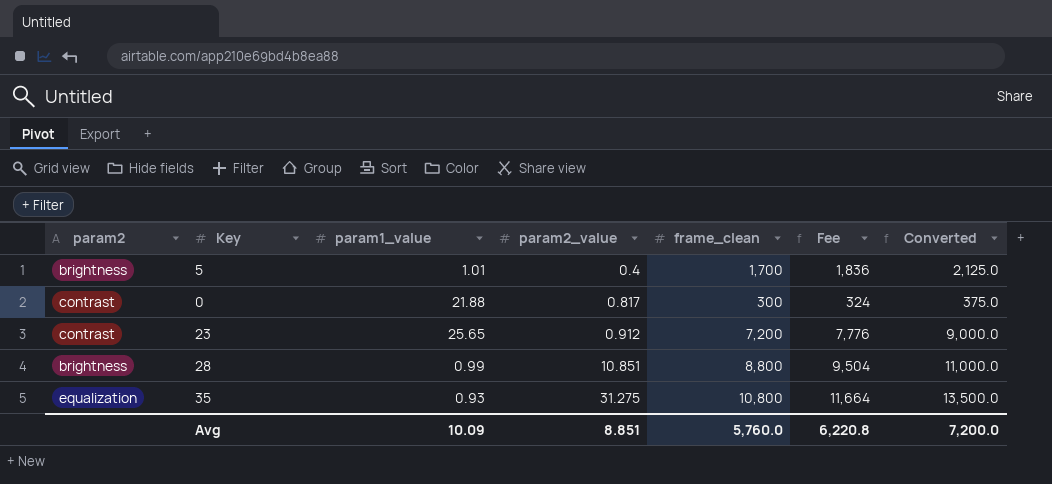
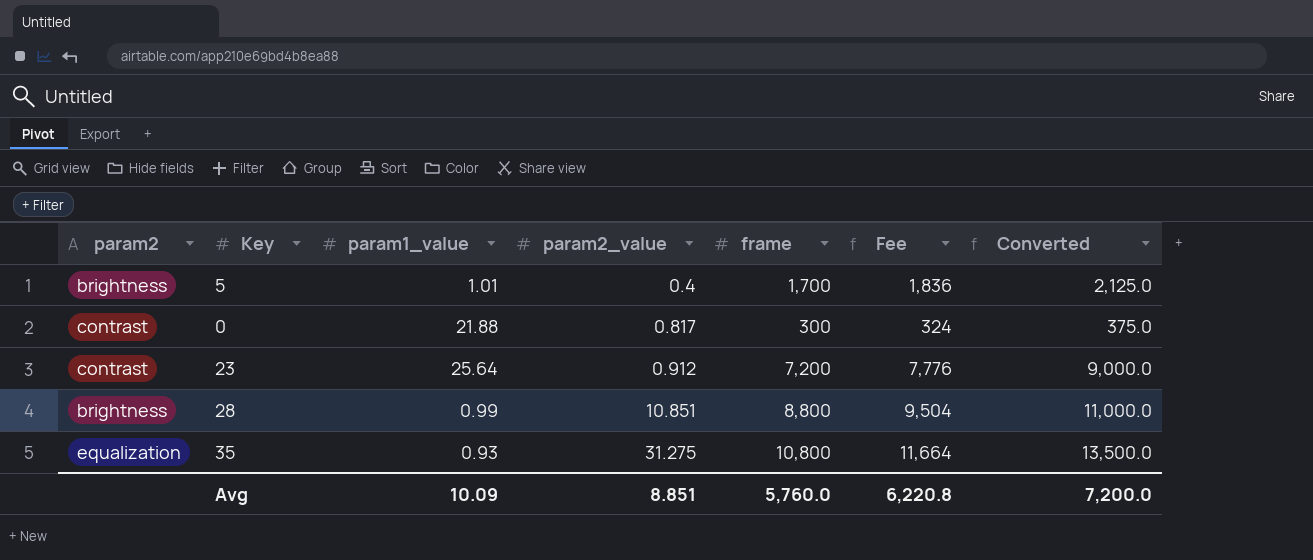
column name: frame_clean -> frame
23 | param1_value: 25.65 -> 25.64

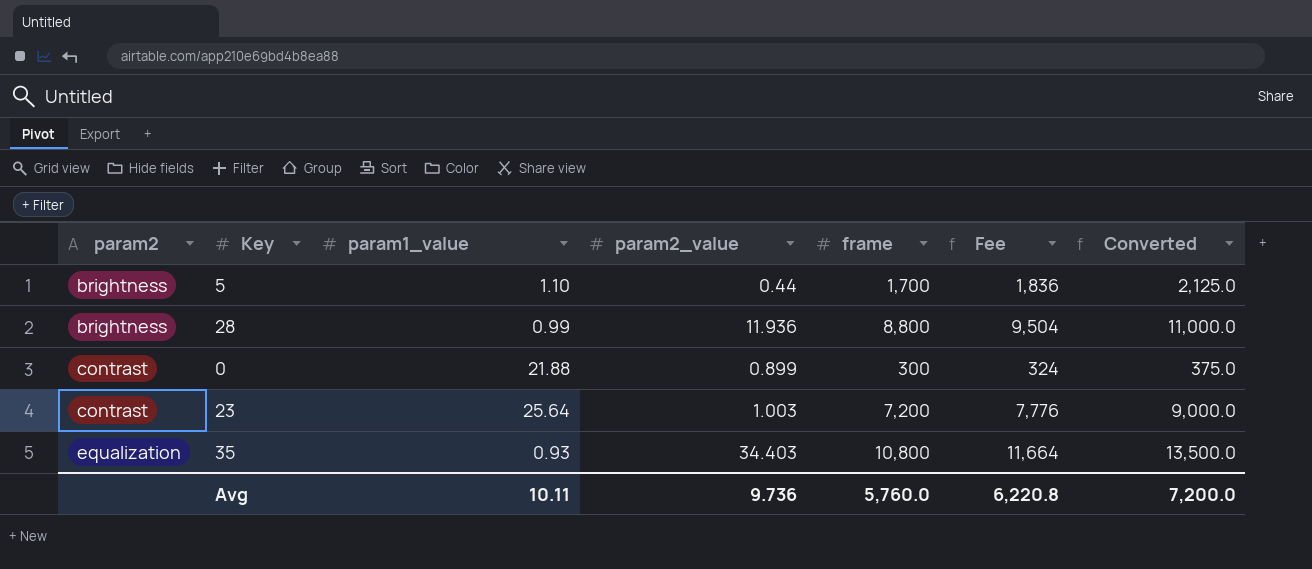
row order: param2_value ascending -> param2 ascending
5 | param1_value: 1.01 -> 1.10
5 | param2_value: 0.4 -> 0.44
28 | param2_value: 10.851 -> 11.936
0 | param2_value: 0.817 -> 0.899
23 | param2_value: 0.912 -> 1.003
35 | param2_value: 31.275 -> 34.403
Avg | param1_value: 10.09 -> 10.11
Avg | param2_value: 8.851 -> 9.736

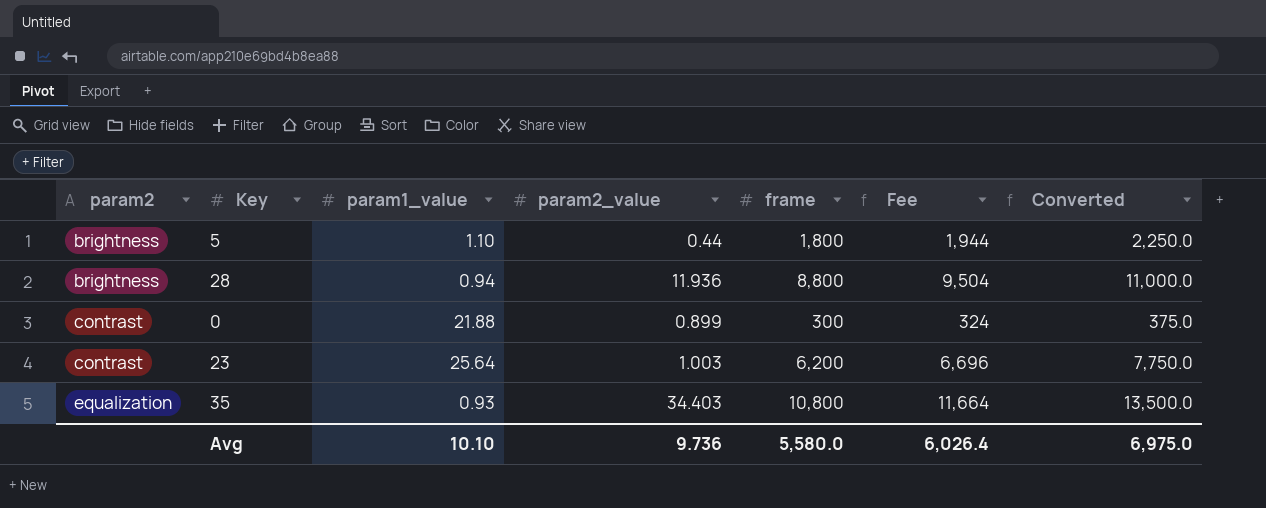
5 | frame: 1,700 -> 1,800
5 | Fee: 1,836 -> 1,944
5 | Converted: 2,125.0 -> 2,250.0
28 | param1_value: 0.99 -> 0.94
23 | frame: 7,200 -> 6,200
23 | Fee: 7,776 -> 6,696
23 | Converted: 9,000.0 -> 7,750.0
Avg | param1_value: 10.11 -> 10.10
Avg | frame: 5,760.0 -> 5,580.0
Avg | Fee: 6,220.8 -> 6,026.4
Avg | Converted: 7,200.0 -> 6,975.0

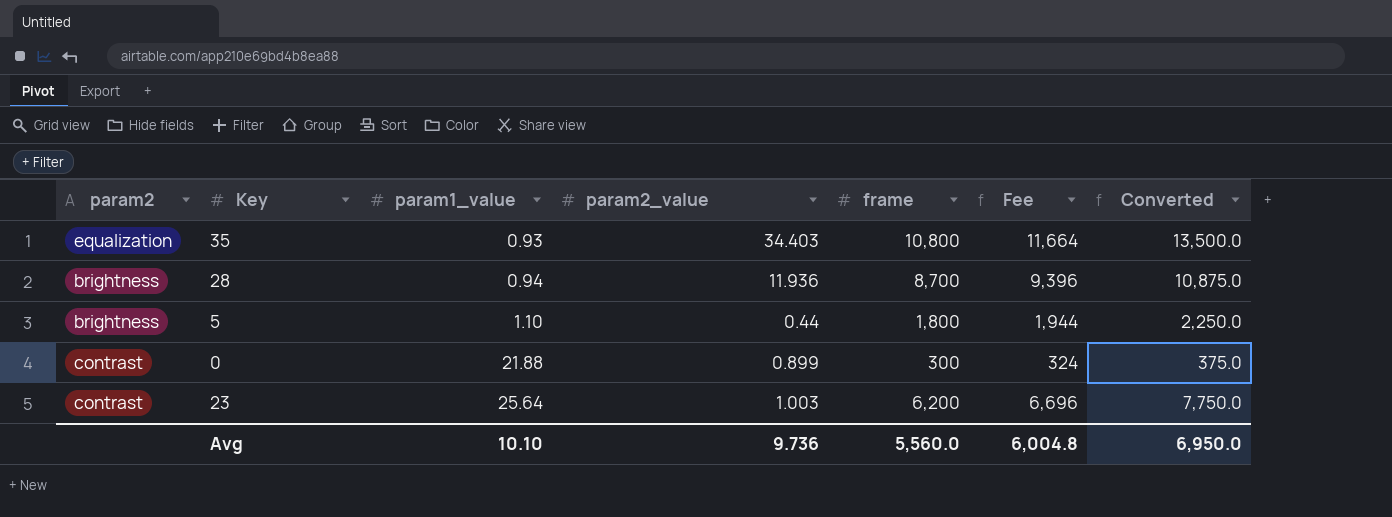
row order: param2 ascending -> param1_value ascending
28 | frame: 8,800 -> 8,700
28 | Fee: 9,504 -> 9,396
28 | Converted: 11,000.0 -> 10,875.0
Avg | frame: 5,580.0 -> 5,560.0
Avg | Fee: 6,026.4 -> 6,004.8
Avg | Converted: 6,975.0 -> 6,950.0

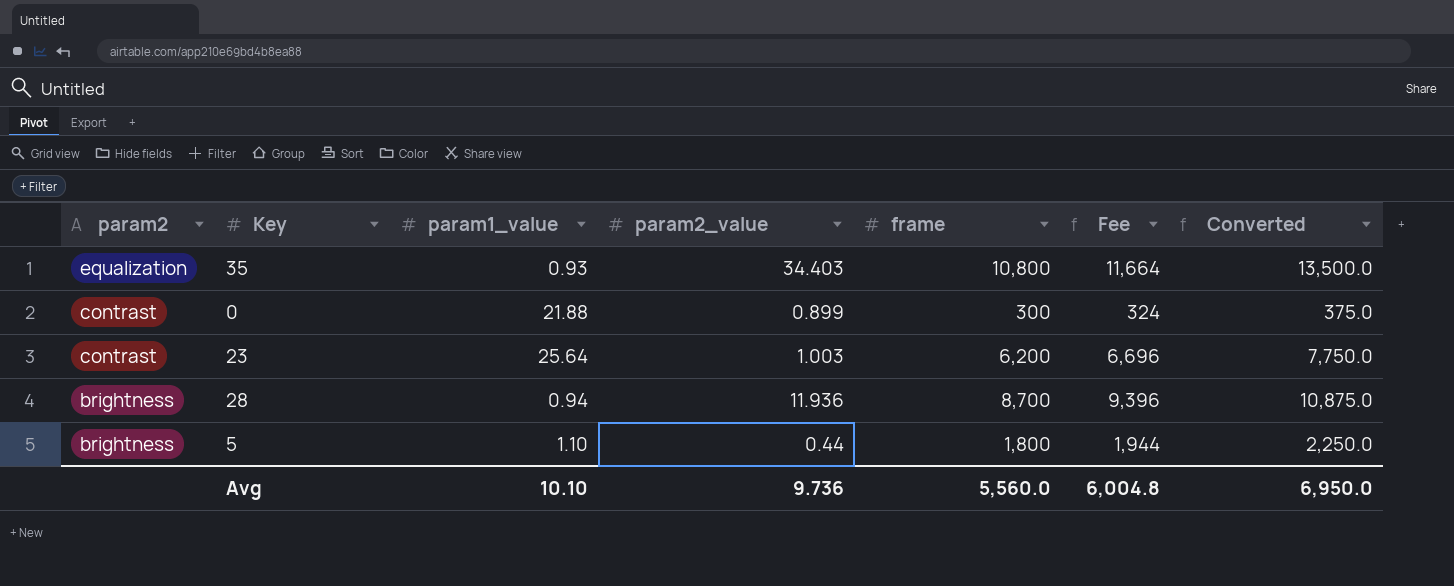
row order: param1_value ascending -> param2 descending

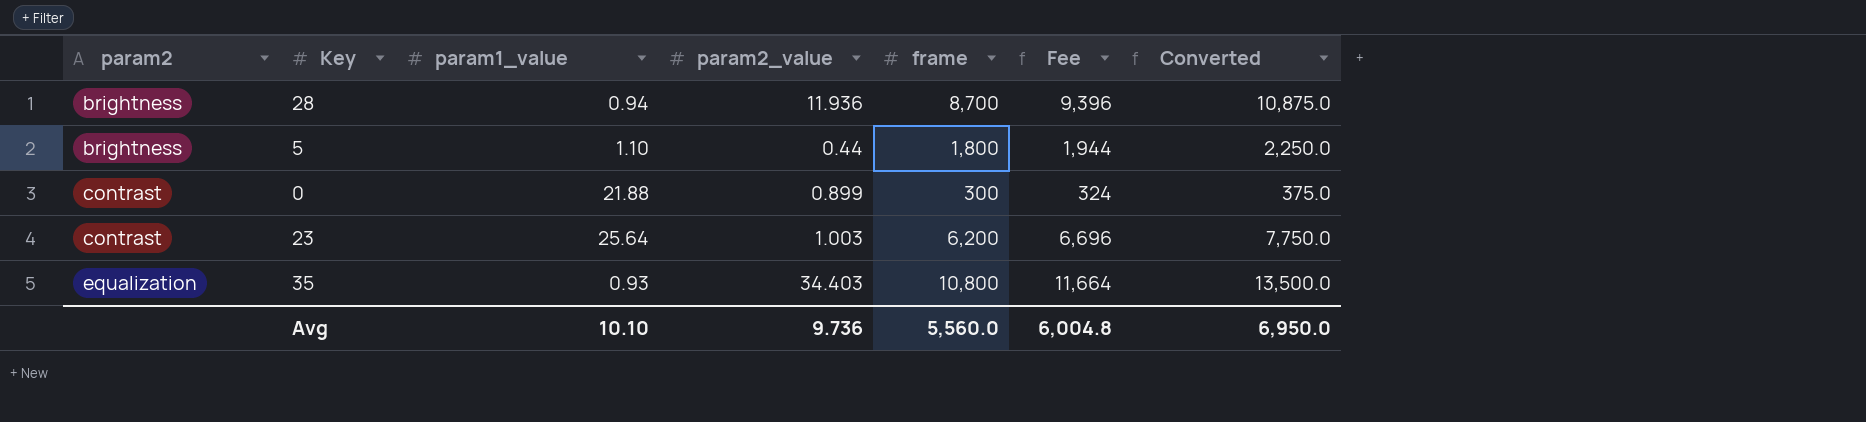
row order: param2 descending -> param2 ascending

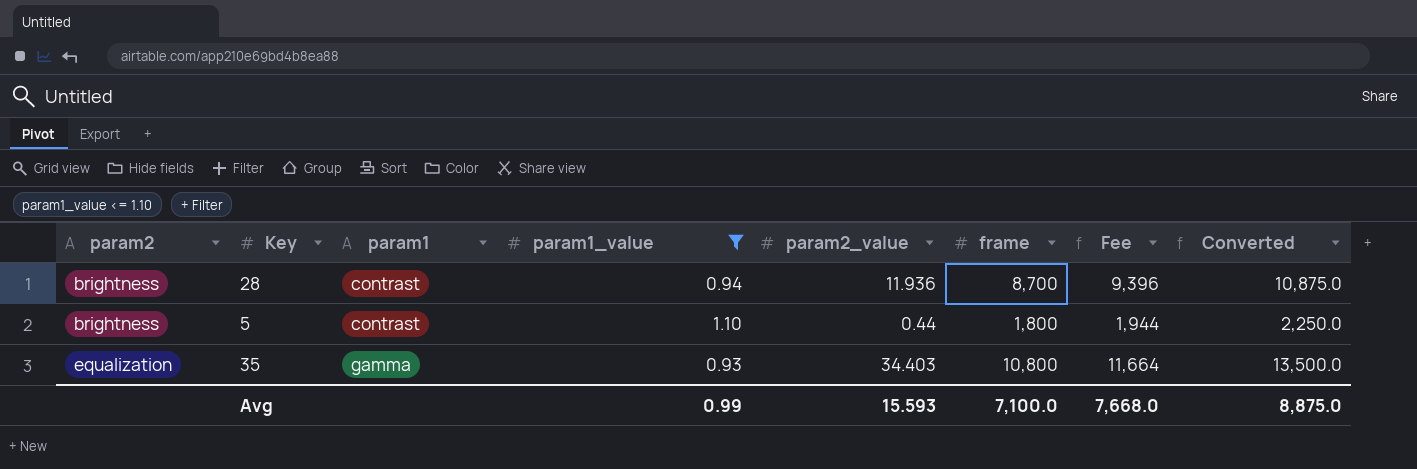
filter: none -> param1_value <= 1.10
column param1 | position: none -> 3
Avg | param1_value: 10.10 -> 0.99
Avg | param2_value: 9.736 -> 15.593
Avg | frame: 5,560.0 -> 7,100.0
Avg | Fee: 6,004.8 -> 7,668.0
Avg | Converted: 6,950.0 -> 8,875.0

